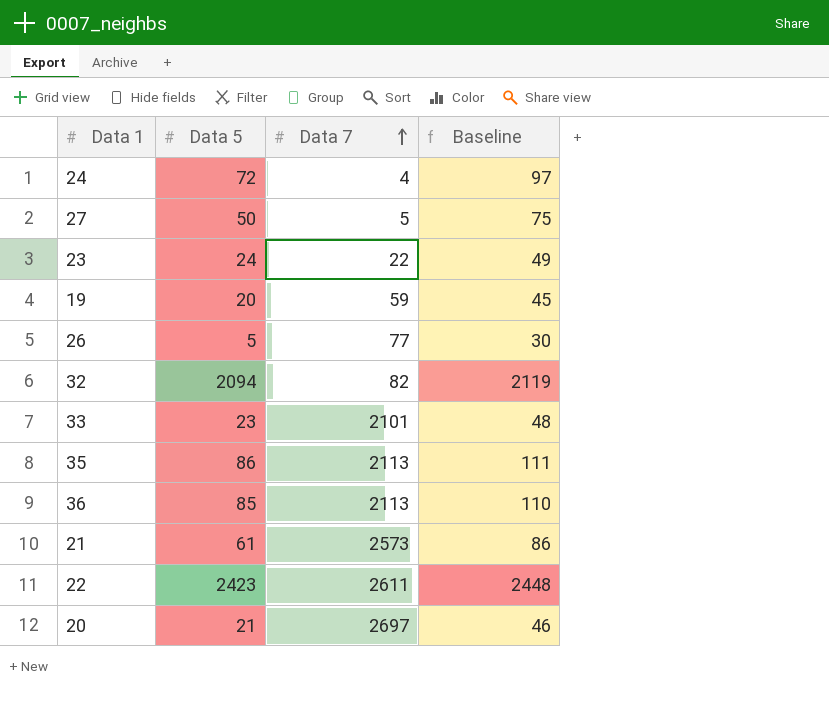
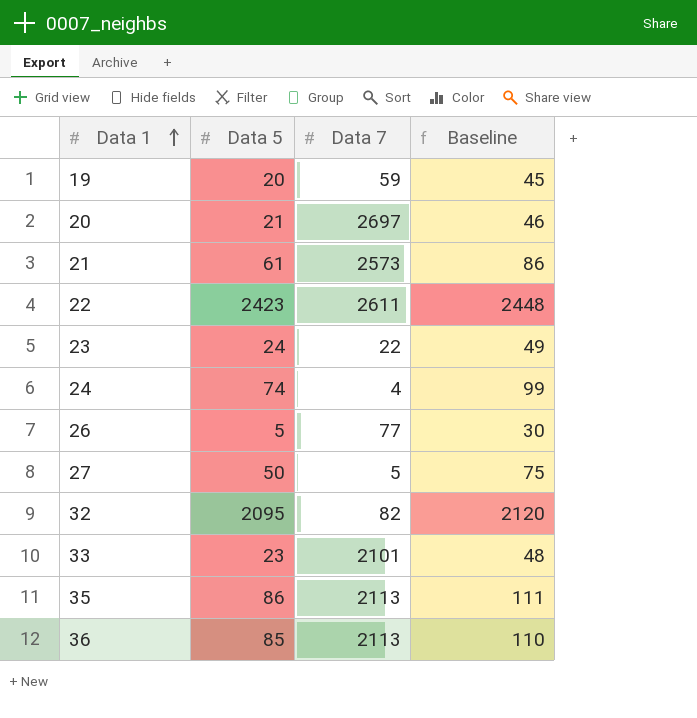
row order: Data 7 ascending -> Data 1 ascending
24 | Data 5: 72 -> 74
24 | Baseline: 97 -> 99
32 | Data 5: 2094 -> 2095
32 | Baseline: 2119 -> 2120

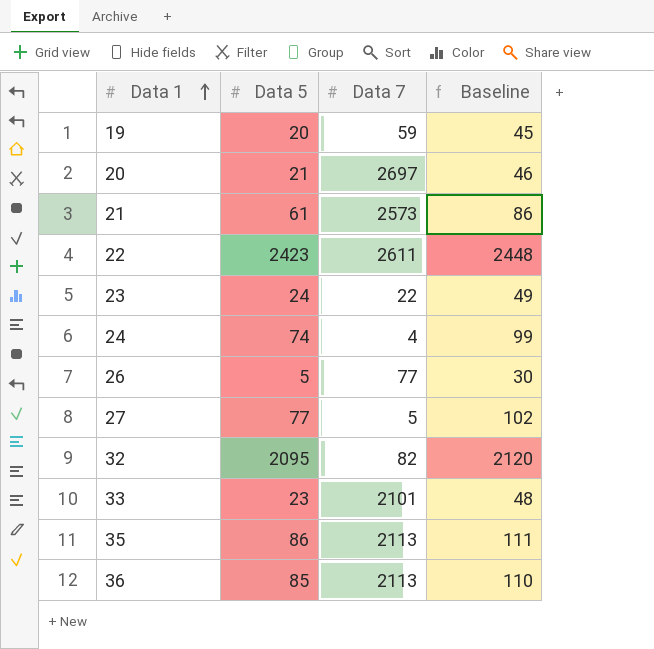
27 | Data 5: 50 -> 77
27 | Baseline: 75 -> 102

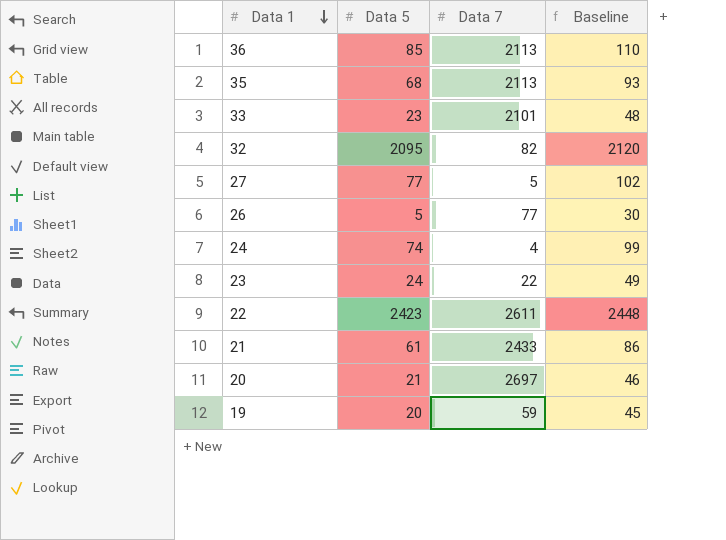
row order: Data 1 ascending -> Data 1 descending
35 | Data 5: 86 -> 68
35 | Baseline: 111 -> 93
21 | Data 7: 2573 -> 2433

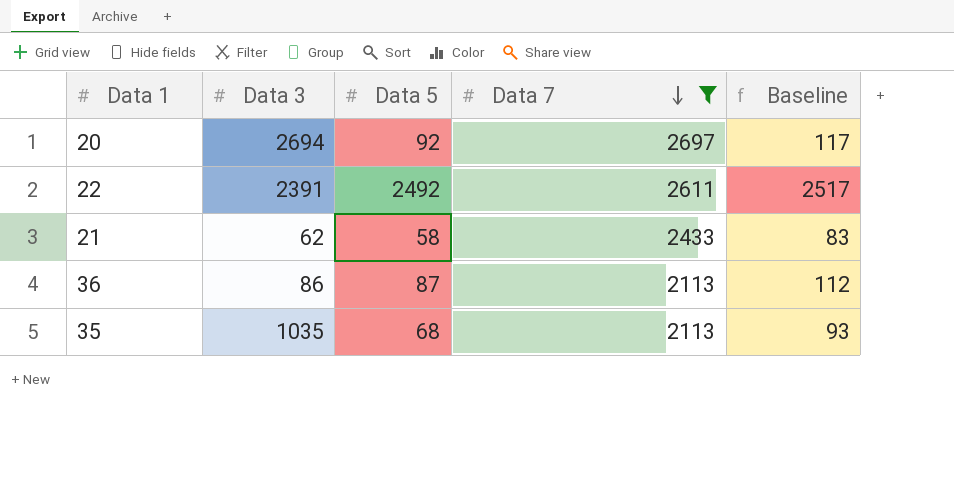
filter: none -> Data 7 >= 2113
row order: Data 1 descending -> Data 7 descending
column Data 3 | position: none -> 2
20 | Data 5: 21 -> 92
20 | Baseline: 46 -> 117
22 | Data 5: 2423 -> 2492
22 | Baseline: 2448 -> 2517
21 | Data 5: 61 -> 58
21 | Baseline: 86 -> 83
36 | Data 5: 85 -> 87
36 | Baseline: 110 -> 112

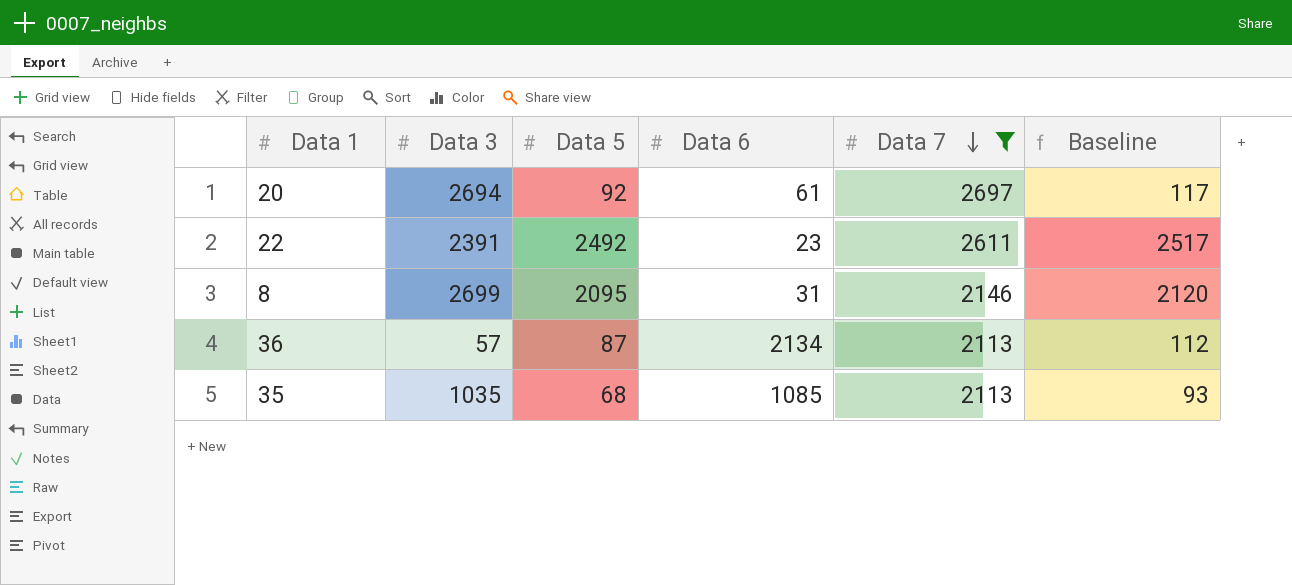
column Data 6 | position: none -> 4
row 21: 62 | 58 | 2433 | 83 -> none
row 8: none -> 2699 | 2095 | 31 | 2146 | 2120
36 | Data 3: 86 -> 57

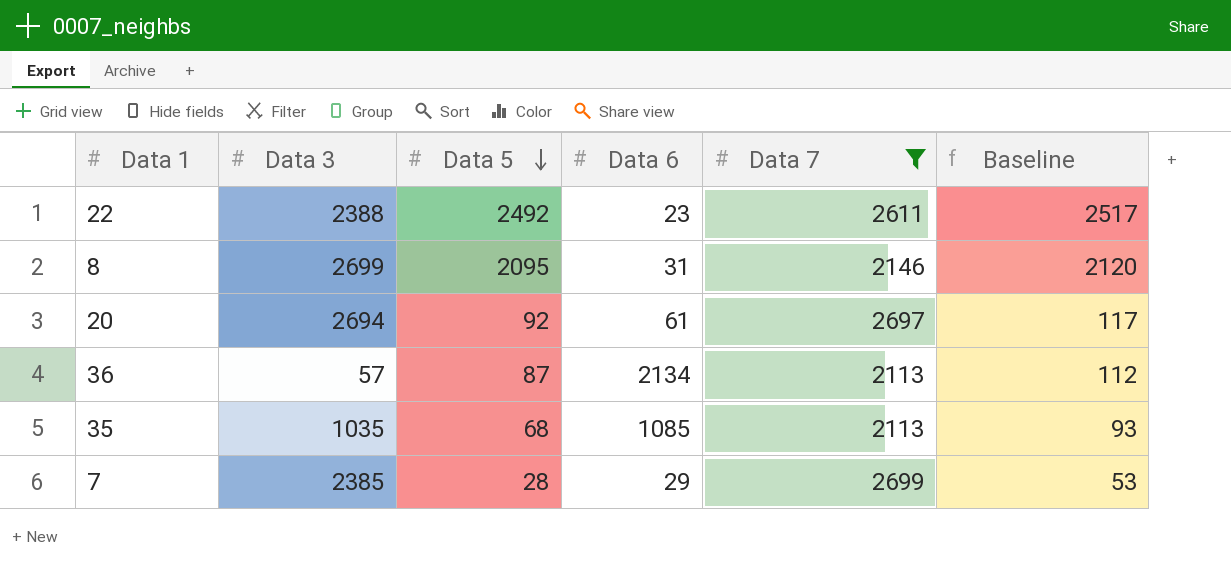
row order: Data 7 descending -> Data 5 descending
22 | Data 3: 2391 -> 2388
row 7: none -> 2385 | 28 | 29 | 2699 | 53

